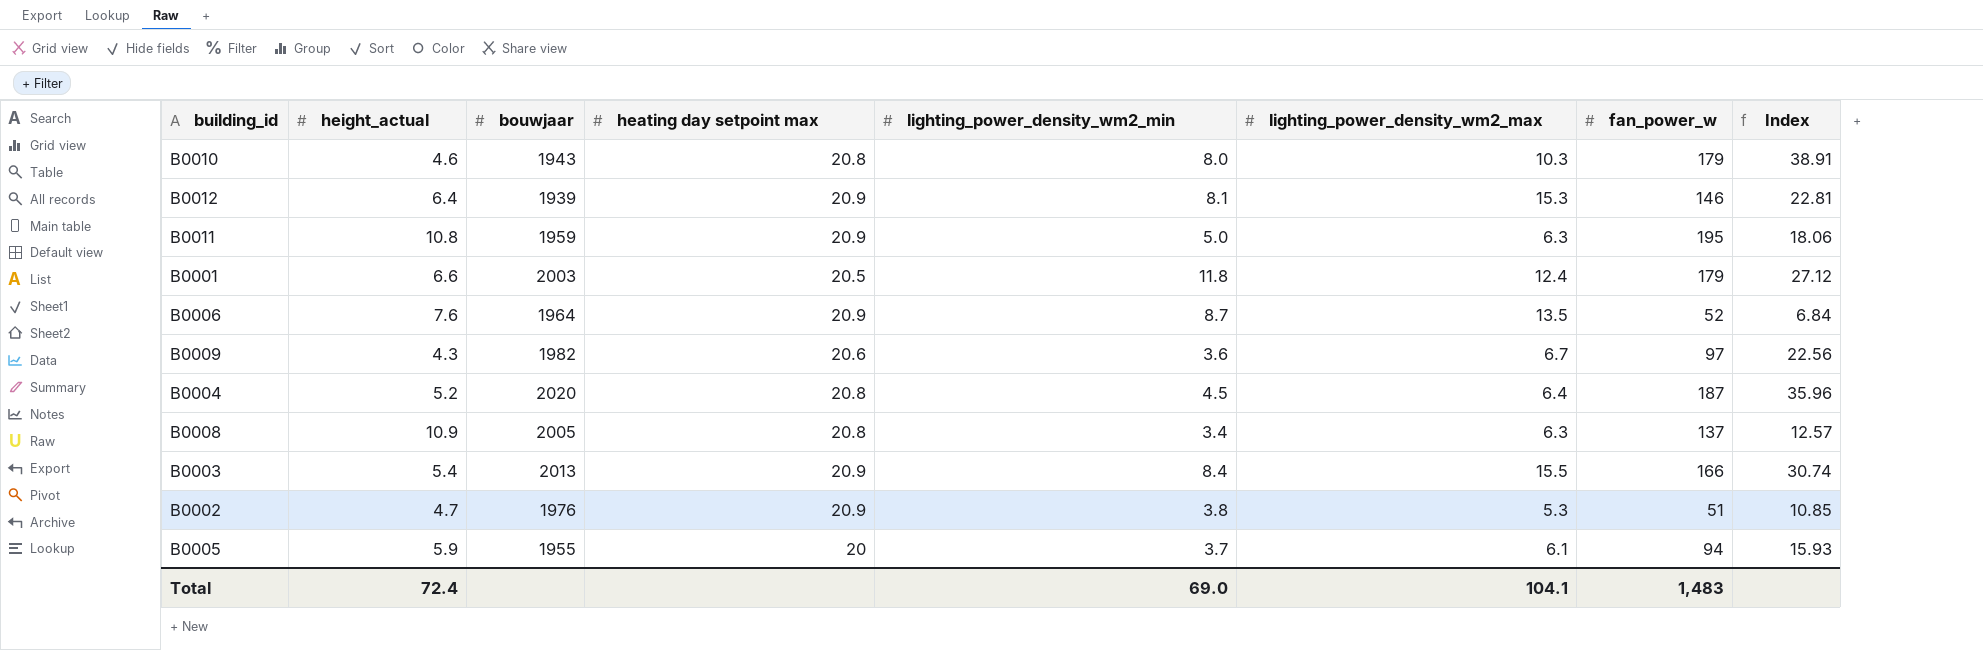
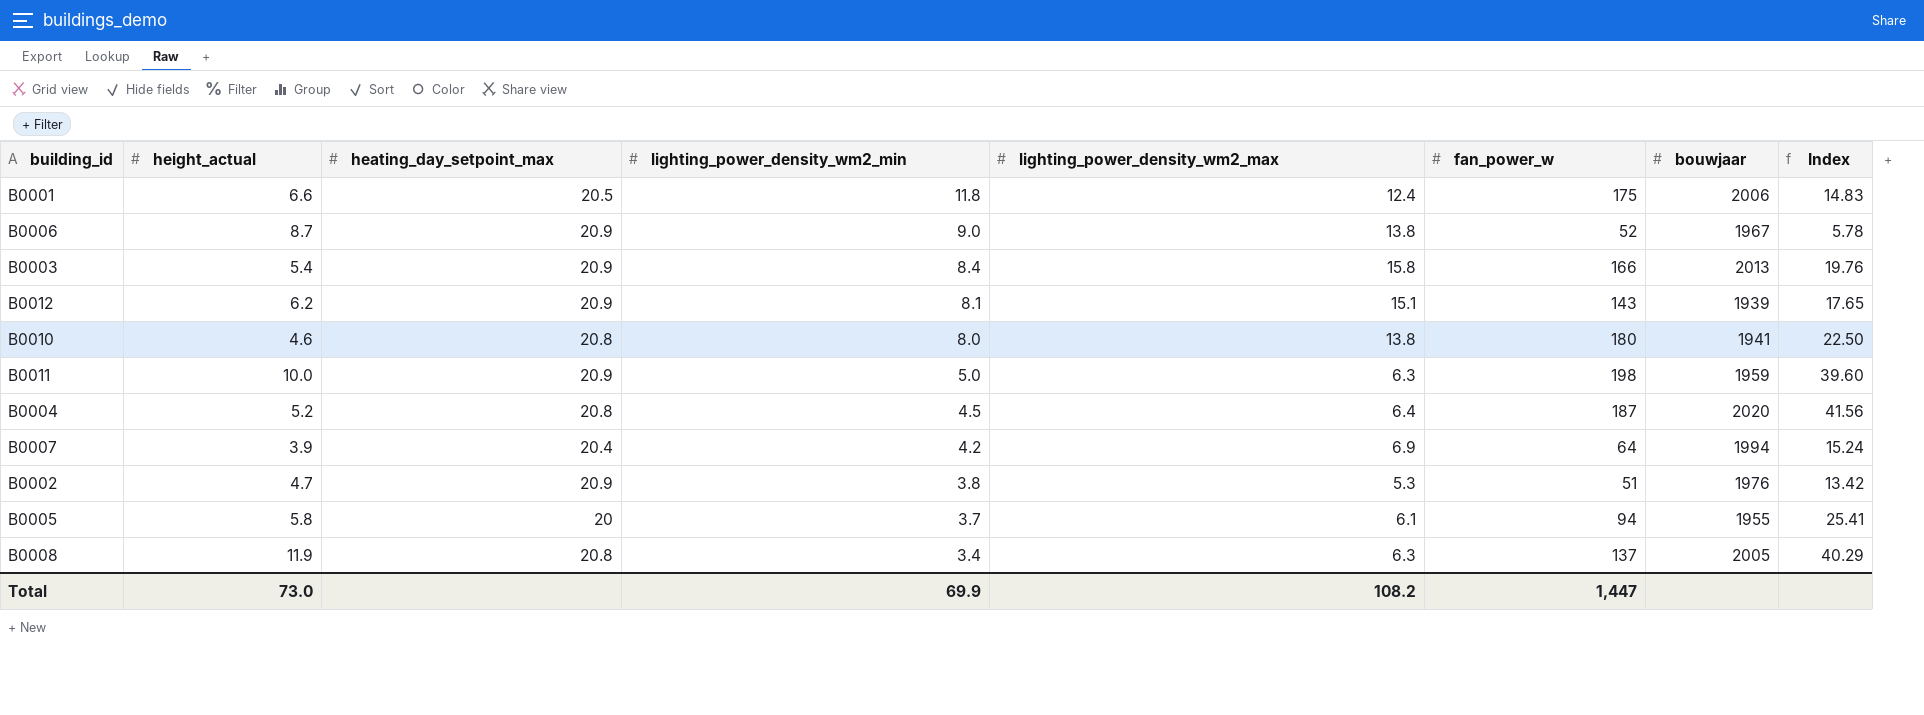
row order: none -> lighting_power_density_wm2_min descending
column name: heating day setpoint max -> heating_day_setpoint_max
column bouwjaar | position: 3 -> 7
column Index | formula: [fan_power_w] / [height_actual] -> [fan_power_w] / [lighting_power_density_wm2_min]
row B0009: 4.3 | 1982 | 20.6 | 3.6 | 6.7 | 97 | 22.56 -> none
B0001 | fan_power_w: 179 -> 175
B0001 | bouwjaar: 2003 -> 2006
B0006 | height_actual: 7.6 -> 8.7
B0006 | lighting_power_density_wm2_min: 8.7 -> 9.0
B0006 | lighting_power_density_wm2_max: 13.5 -> 13.8
B0006 | bouwjaar: 1964 -> 1967
B0003 | lighting_power_density_wm2_max: 15.5 -> 15.8
B0012 | height_actual: 6.4 -> 6.2
B0012 | lighting_power_density_wm2_max: 15.3 -> 15.1
B0012 | fan_power_w: 146 -> 143
B0010 | lighting_power_density_wm2_max: 10.3 -> 13.8
B0010 | fan_power_w: 179 -> 180
B0010 | bouwjaar: 1943 -> 1941
B0011 | height_actual: 10.8 -> 10.0
B0011 | fan_power_w: 195 -> 198
row B0007: none -> 3.9 | 20.4 | 4.2 | 6.9 | 64 | 1994 | 15.24
B0005 | height_actual: 5.9 -> 5.8
B0008 | height_actual: 10.9 -> 11.9
Total | height_actual: 72.4 -> 73.0
Total | lighting_power_density_wm2_min: 69.0 -> 69.9
Total | lighting_power_density_wm2_max: 104.1 -> 108.2
Total | fan_power_w: 1,483 -> 1,447

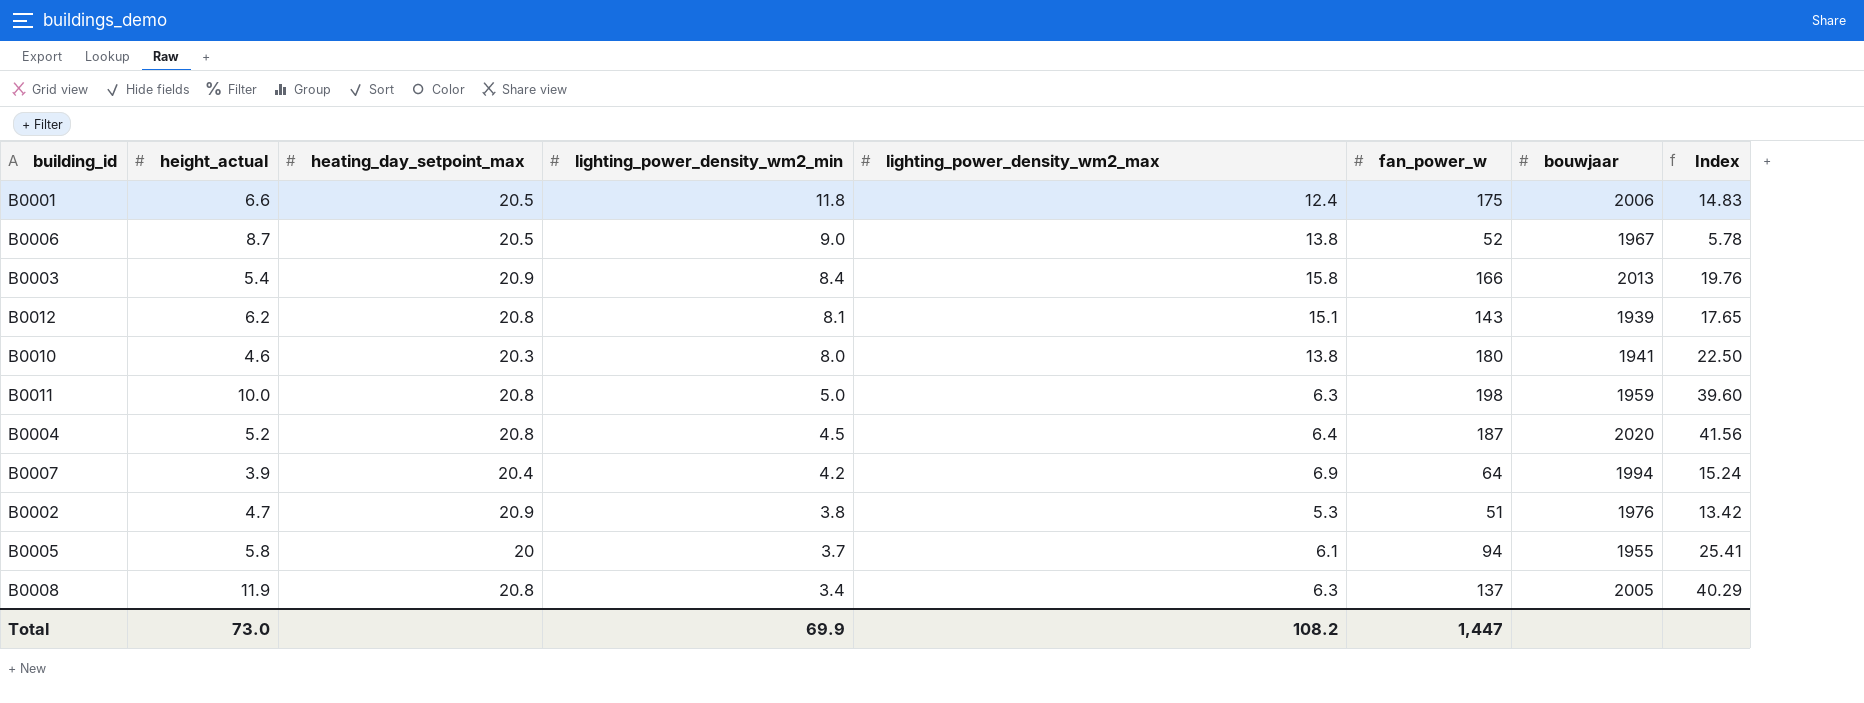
B0006 | heating_day_setpoint_max: 20.9 -> 20.5
B0012 | heating_day_setpoint_max: 20.9 -> 20.8
B0010 | heating_day_setpoint_max: 20.8 -> 20.3
B0011 | heating_day_setpoint_max: 20.9 -> 20.8

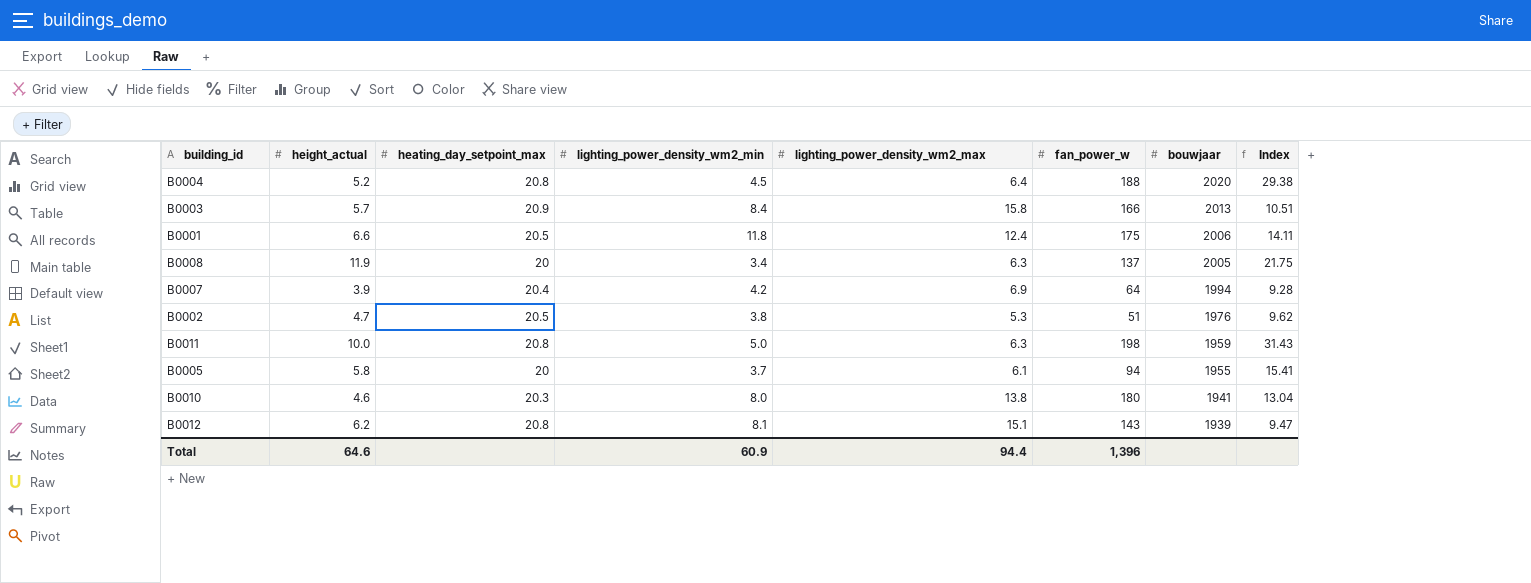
row order: lighting_power_density_wm2_min descending -> bouwjaar descending
column Index | formula: [fan_power_w] / [lighting_power_density_wm2_min] -> [fan_power_w] / [lighting_power_density_wm2_max]
row B0006: 8.7 | 20.5 | 9.0 | 13.8 | 52 | 1967 | 5.78 -> none
B0004 | fan_power_w: 187 -> 188
B0003 | height_actual: 5.4 -> 5.7
B0008 | heating_day_setpoint_max: 20.8 -> 20
B0002 | heating_day_setpoint_max: 20.9 -> 20.5
Total | height_actual: 73.0 -> 64.6
Total | lighting_power_density_wm2_min: 69.9 -> 60.9
Total | lighting_power_density_wm2_max: 108.2 -> 94.4
Total | fan_power_w: 1,447 -> 1,396

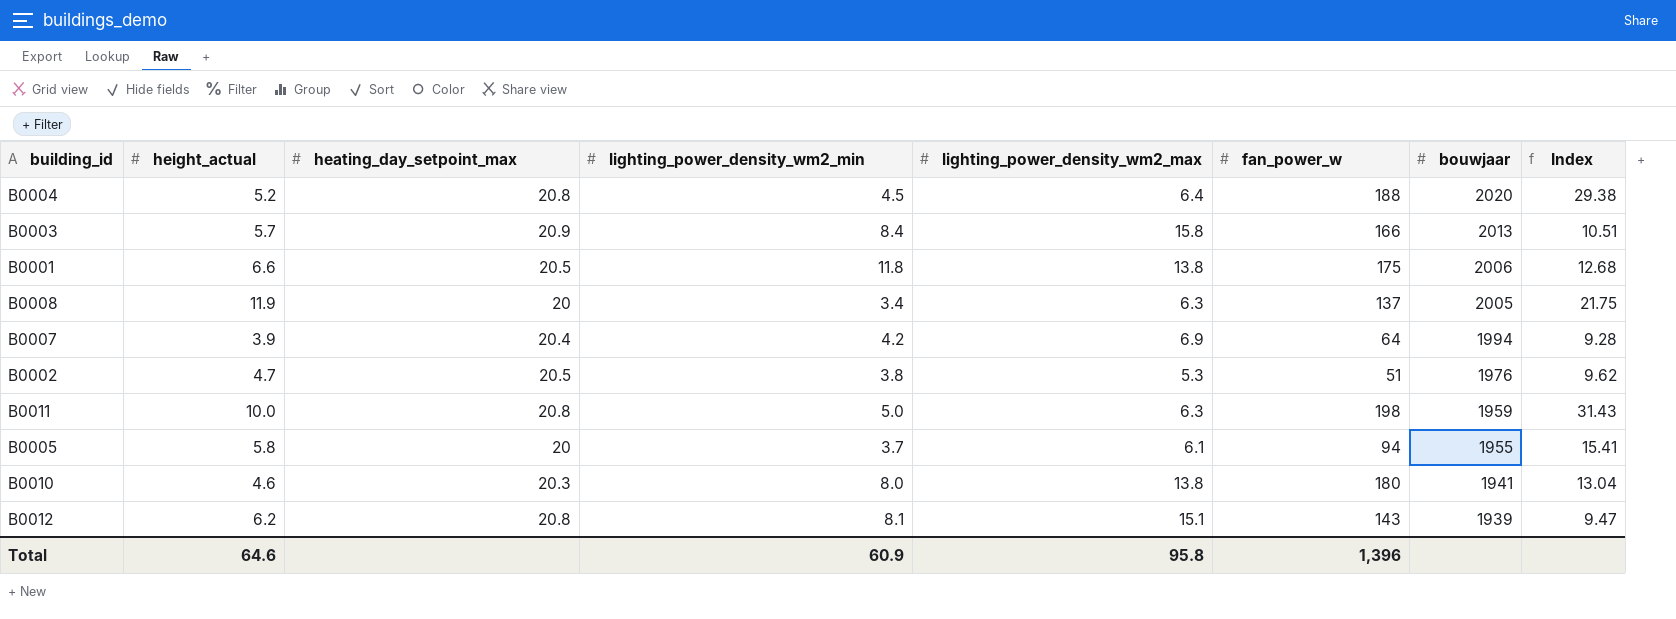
B0001 | lighting_power_density_wm2_max: 12.4 -> 13.8
B0001 | Index: 14.11 -> 12.68
Total | lighting_power_density_wm2_max: 94.4 -> 95.8

